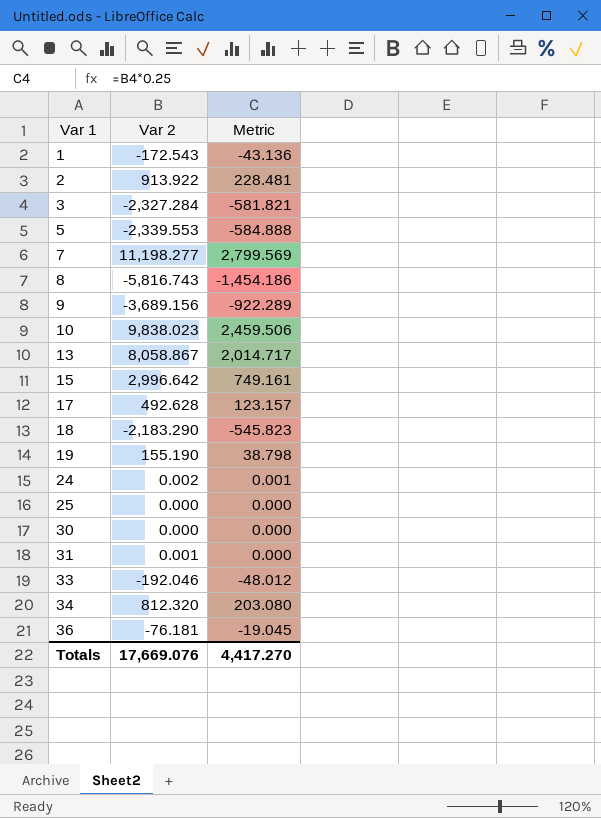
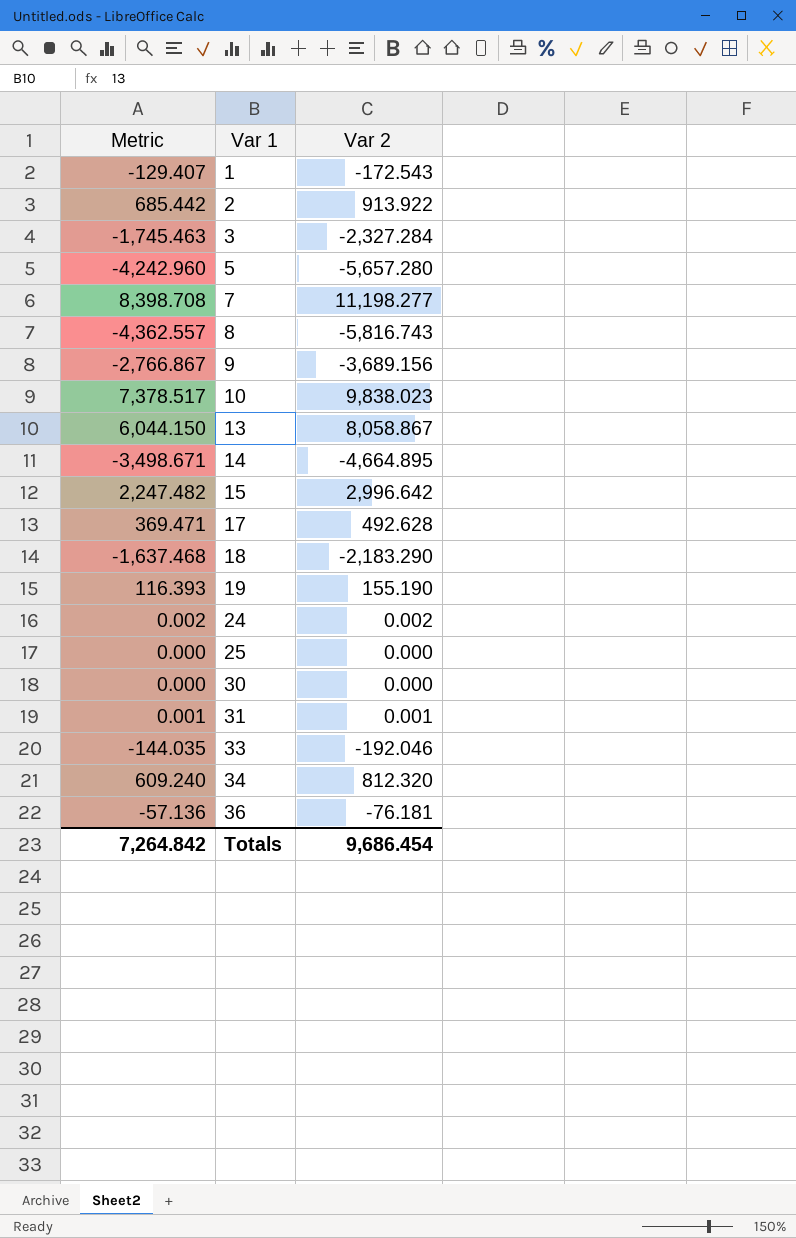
column Metric | formula: [Var 2] * 0.25 -> [Var 2] * 0.75
column Metric | position: 3 -> 1
5 | Var 2: -2,339.553 -> -5,657.280
row 14: none -> -3,498.671 | -4,664.895
Totals | Metric: 4,417.270 -> 7,264.842
Totals | Var 2: 17,669.076 -> 9,686.454

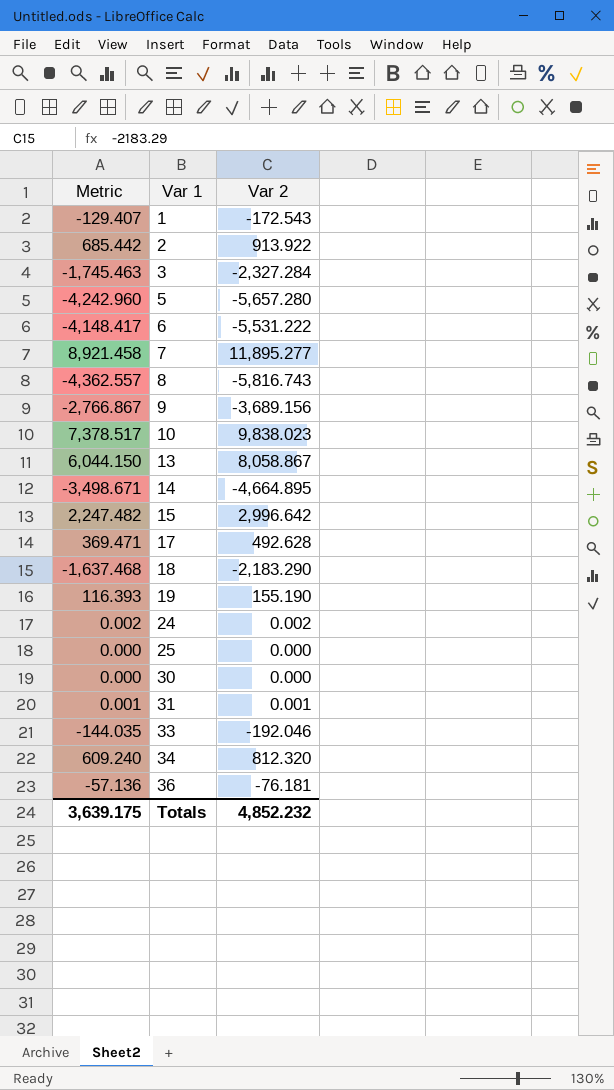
row 6: none -> -4,148.417 | -5,531.222
7 | Metric: 8,398.708 -> 8,921.458
7 | Var 2: 11,198.277 -> 11,895.277
Totals | Metric: 7,264.842 -> 3,639.175
Totals | Var 2: 9,686.454 -> 4,852.232

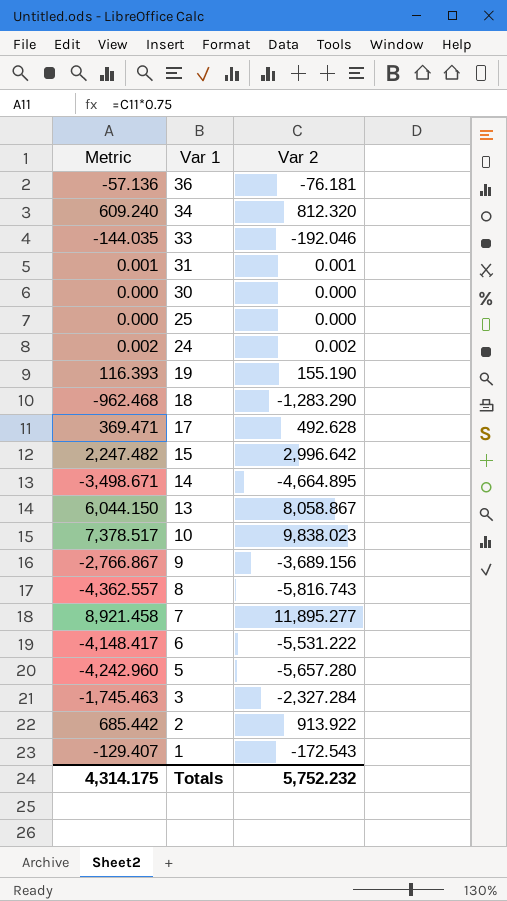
row order: Var 1 ascending -> Var 1 descending
18 | Metric: -1,637.468 -> -962.468
18 | Var 2: -2,183.290 -> -1,283.290
Totals | Metric: 3,639.175 -> 4,314.175
Totals | Var 2: 4,852.232 -> 5,752.232

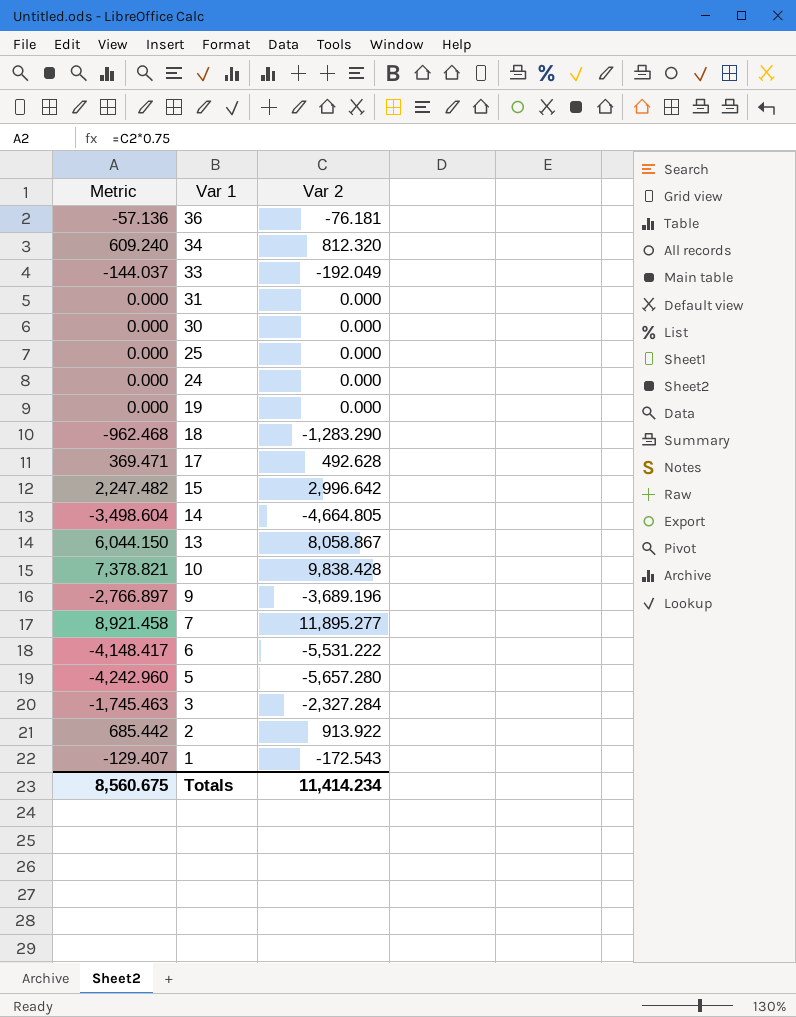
row 8: -4,362.557 | -5,816.743 -> none
33 | Metric: -144.035 -> -144.037
33 | Var 2: -192.046 -> -192.049
31 | Metric: 0.001 -> 0.000
31 | Var 2: 0.001 -> 0.000
24 | Metric: 0.002 -> 0.000
24 | Var 2: 0.002 -> 0.000
19 | Metric: 116.393 -> 0.000
19 | Var 2: 155.190 -> 0.000
14 | Metric: -3,498.671 -> -3,498.604
14 | Var 2: -4,664.895 -> -4,664.805
10 | Metric: 7,378.517 -> 7,378.821
10 | Var 2: 9,838.023 -> 9,838.428
9 | Metric: -2,766.867 -> -2,766.897
9 | Var 2: -3,689.156 -> -3,689.196
Totals | Metric: 4,314.175 -> 8,560.675
Totals | Var 2: 5,752.232 -> 11,414.234

